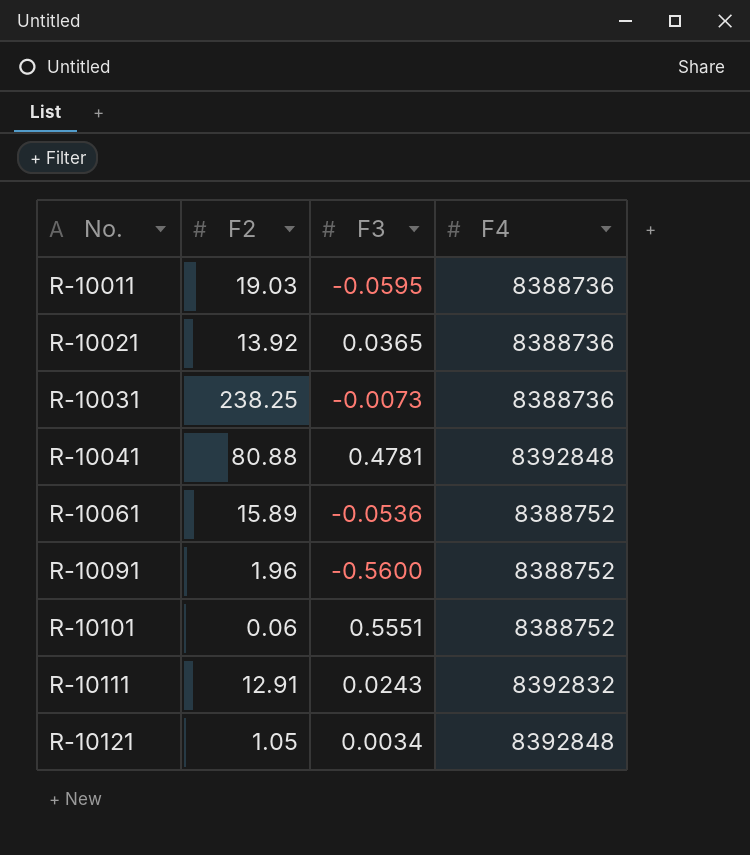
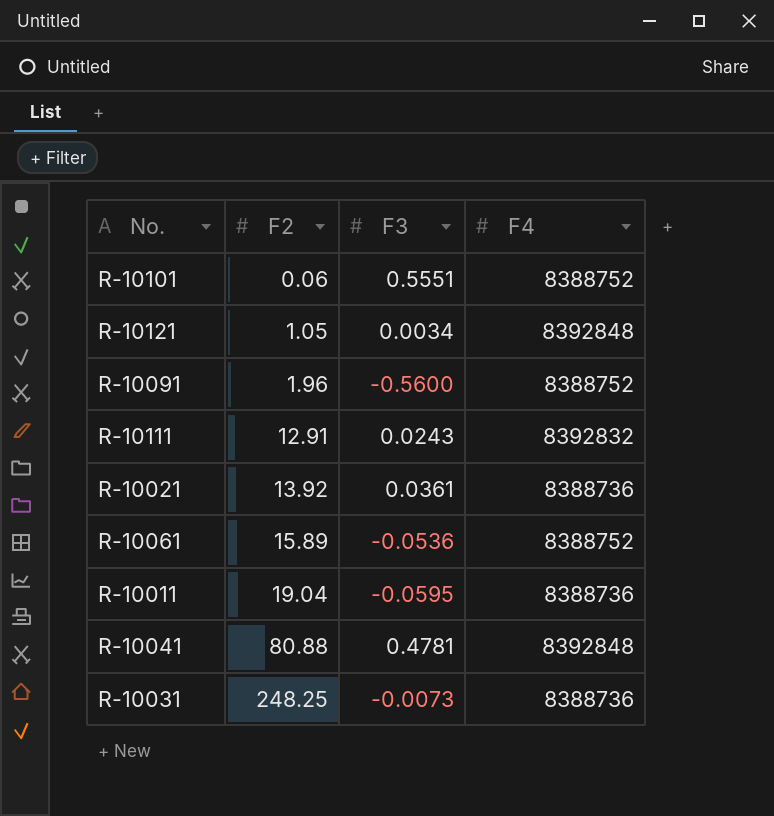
row order: No. ascending -> F2 ascending
R-10021 | F3: 0.0365 -> 0.0361
R-10011 | F2: 19.03 -> 19.04
R-10031 | F2: 238.25 -> 248.25

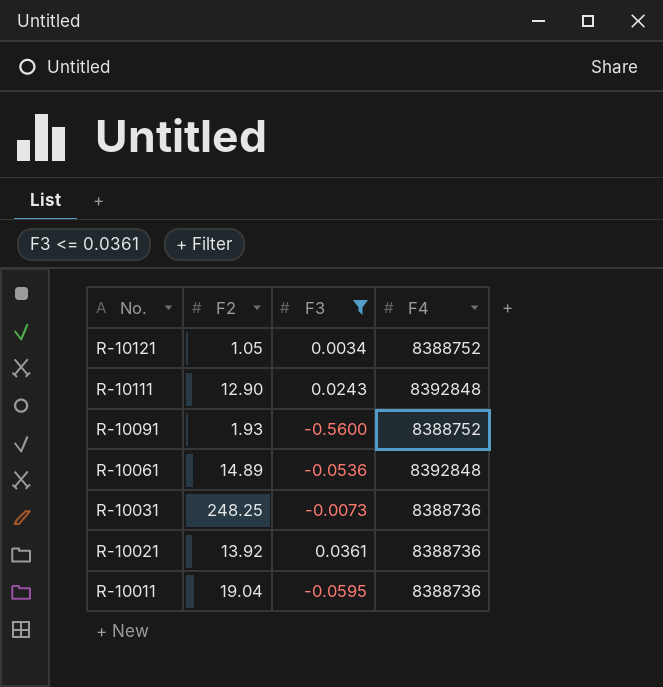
filter: none -> F3 <= 0.0361
row order: F2 ascending -> No. descending
R-10121 | F4: 8392848 -> 8388752
R-10111 | F2: 12.91 -> 12.90
R-10111 | F4: 8392832 -> 8392848
R-10091 | F2: 1.96 -> 1.93
R-10061 | F2: 15.89 -> 14.89
R-10061 | F4: 8388752 -> 8392848

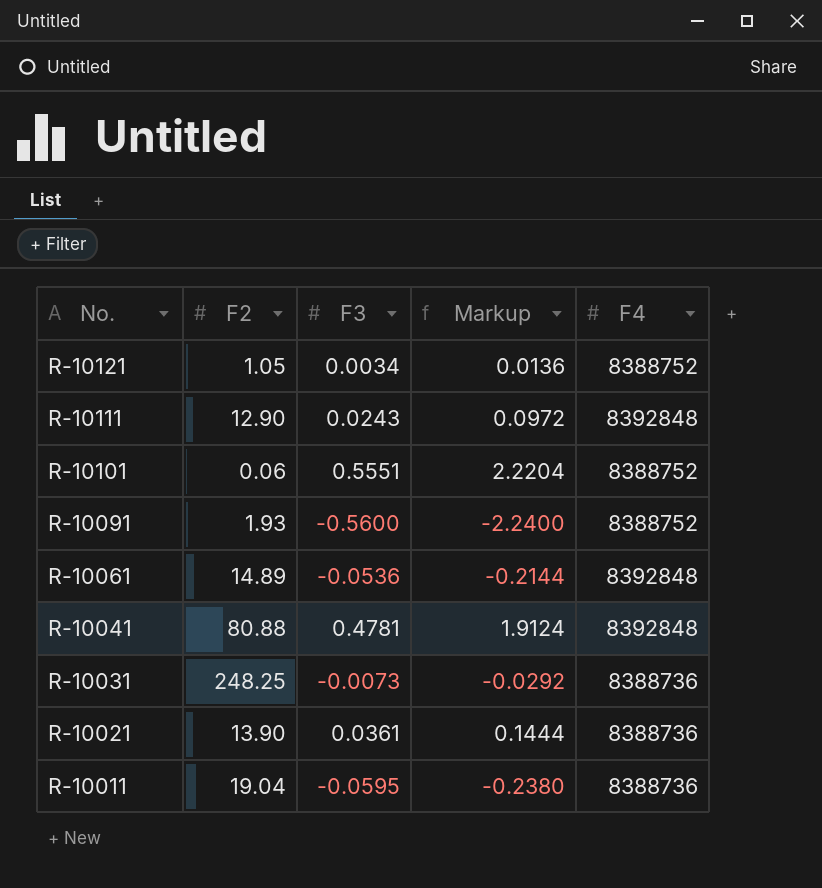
filter: F3 <= 0.0361 -> none
column Markup | formula: none -> [F3] * 4
R-10021 | F2: 13.92 -> 13.90

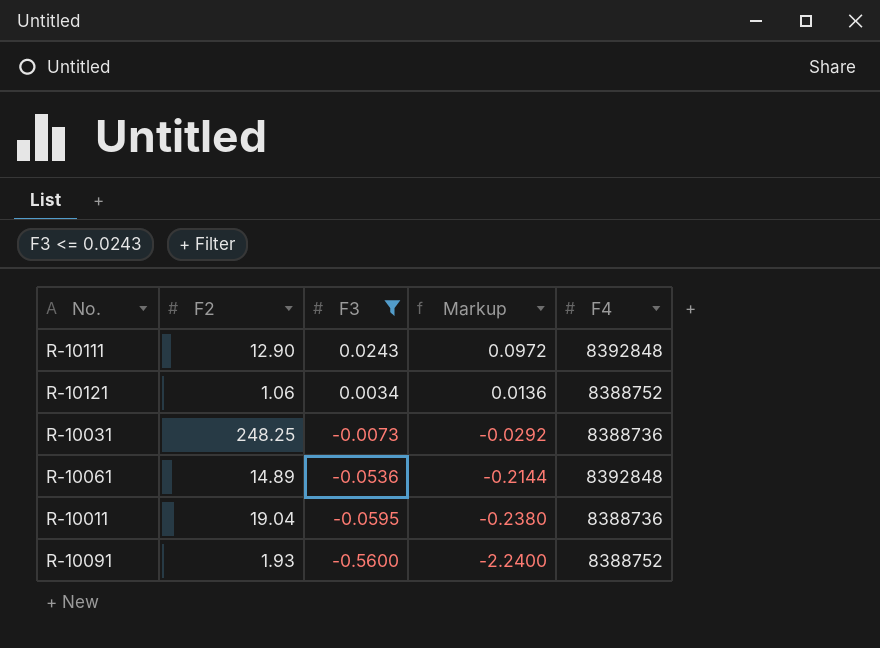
filter: none -> F3 <= 0.0243
row order: No. descending -> F3 descending
R-10121 | F2: 1.05 -> 1.06

